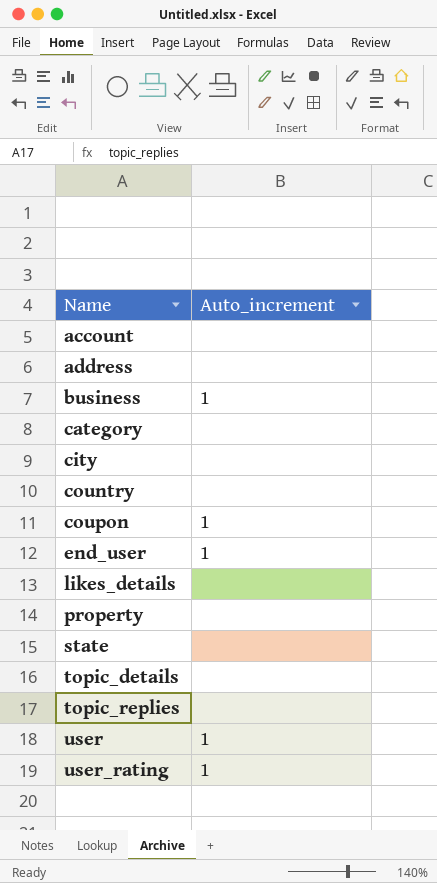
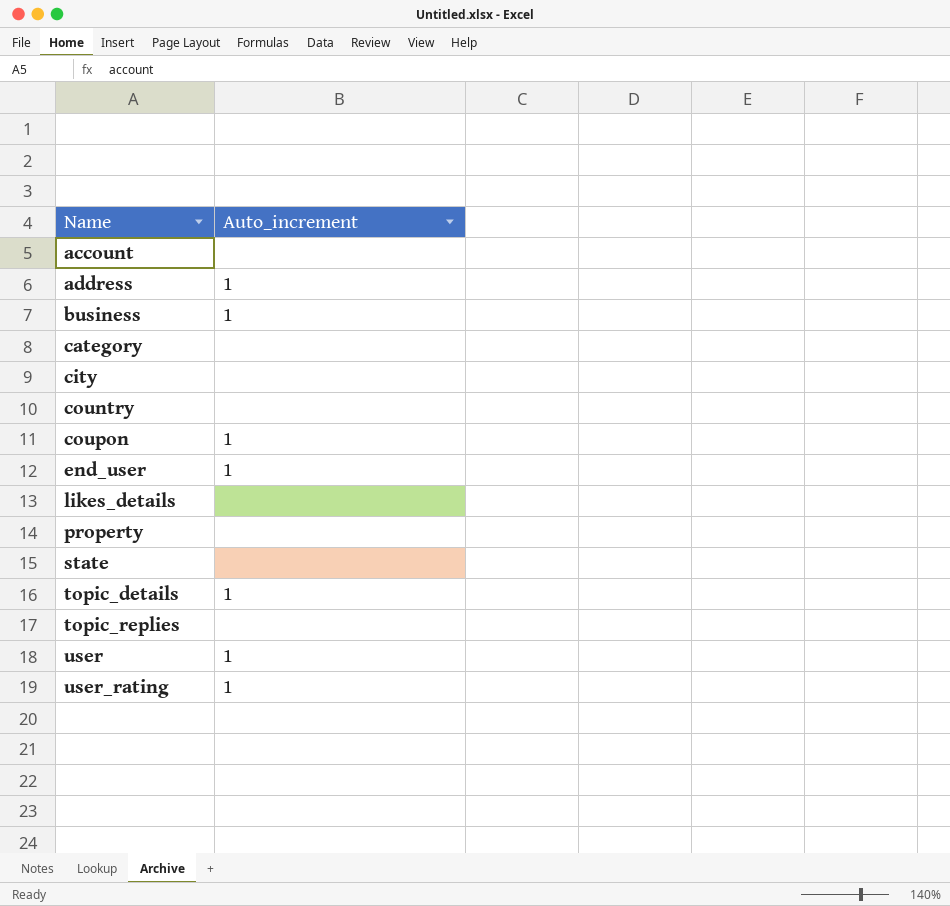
address | Auto_increment: none -> 1
topic_details | Auto_increment: none -> 1

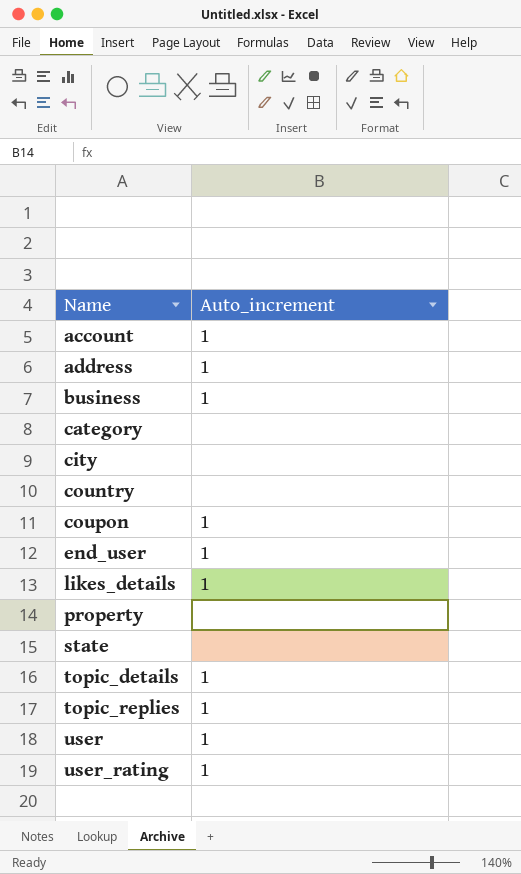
account | Auto_increment: none -> 1
likes_details | Auto_increment: none -> 1
topic_replies | Auto_increment: none -> 1

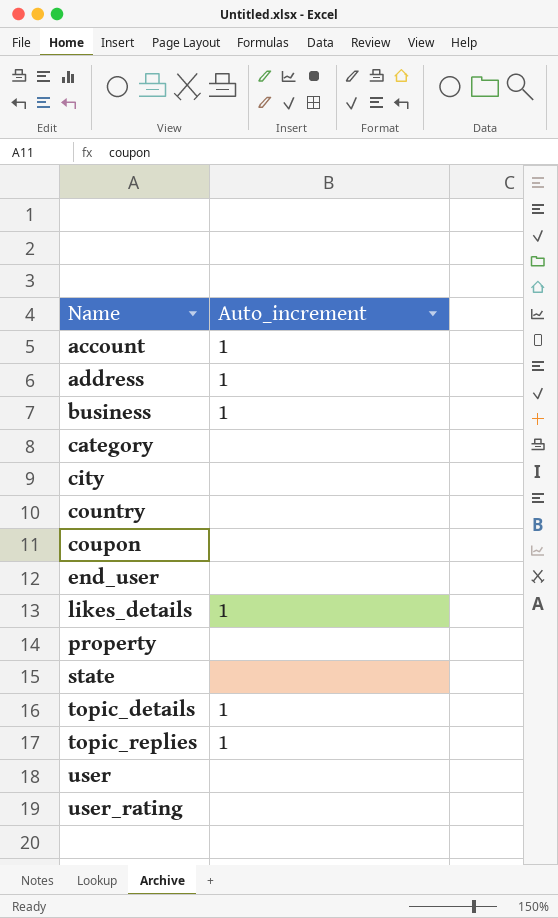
coupon | Auto_increment: 1 -> none
end_user | Auto_increment: 1 -> none
user | Auto_increment: 1 -> none
user_rating | Auto_increment: 1 -> none

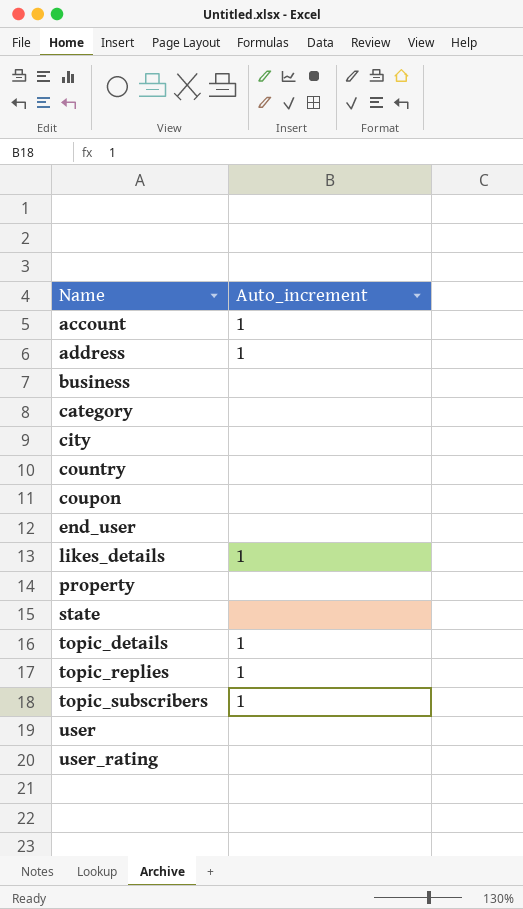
business | Auto_increment: 1 -> none
row topic_subscribers: none -> 1

